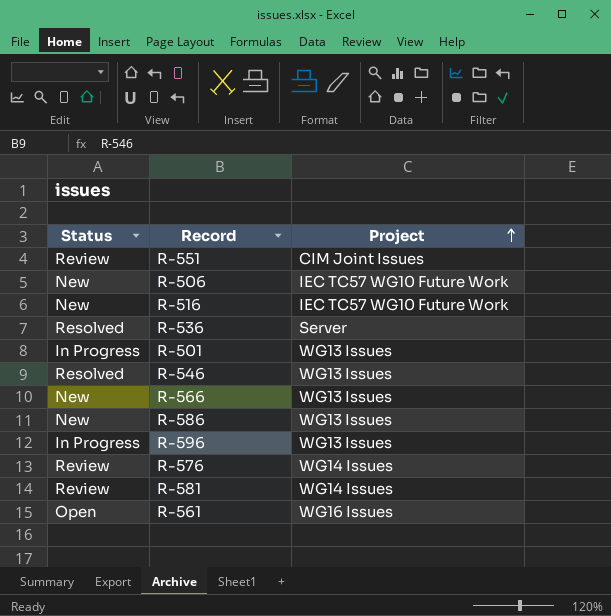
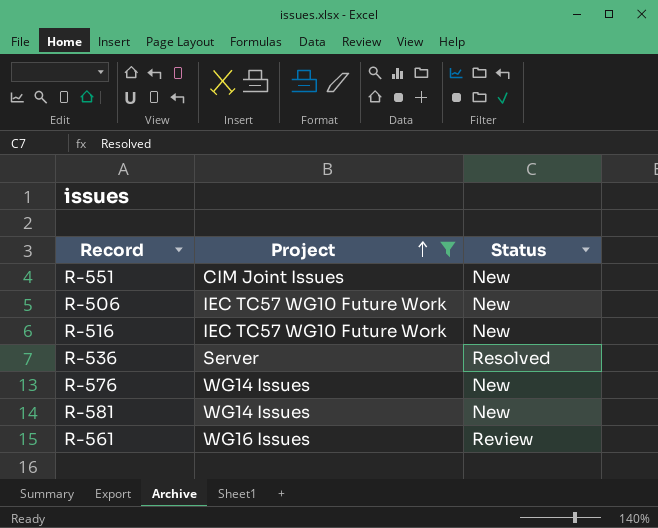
filter: none -> Project != WG13 Issues
column Status | position: 1 -> 3
R-551 | Status: Review -> New
R-576 | Status: Review -> New
R-581 | Status: Review -> New
R-561 | Status: Open -> Review

